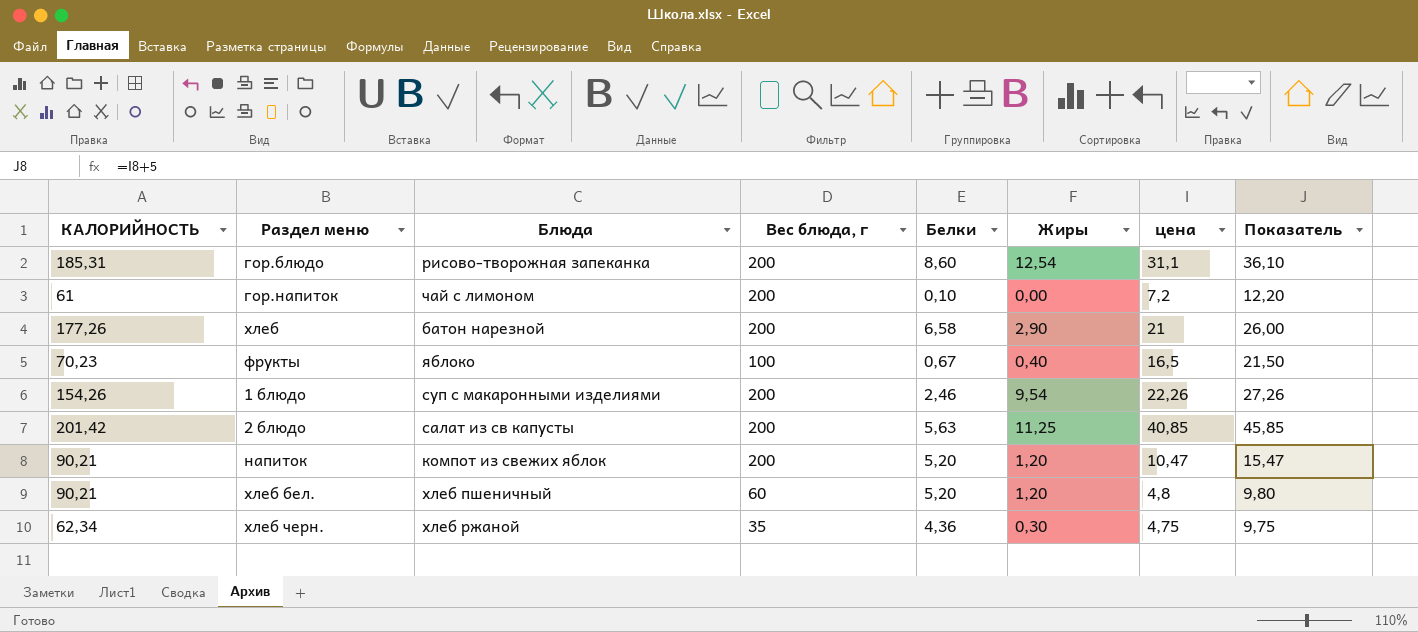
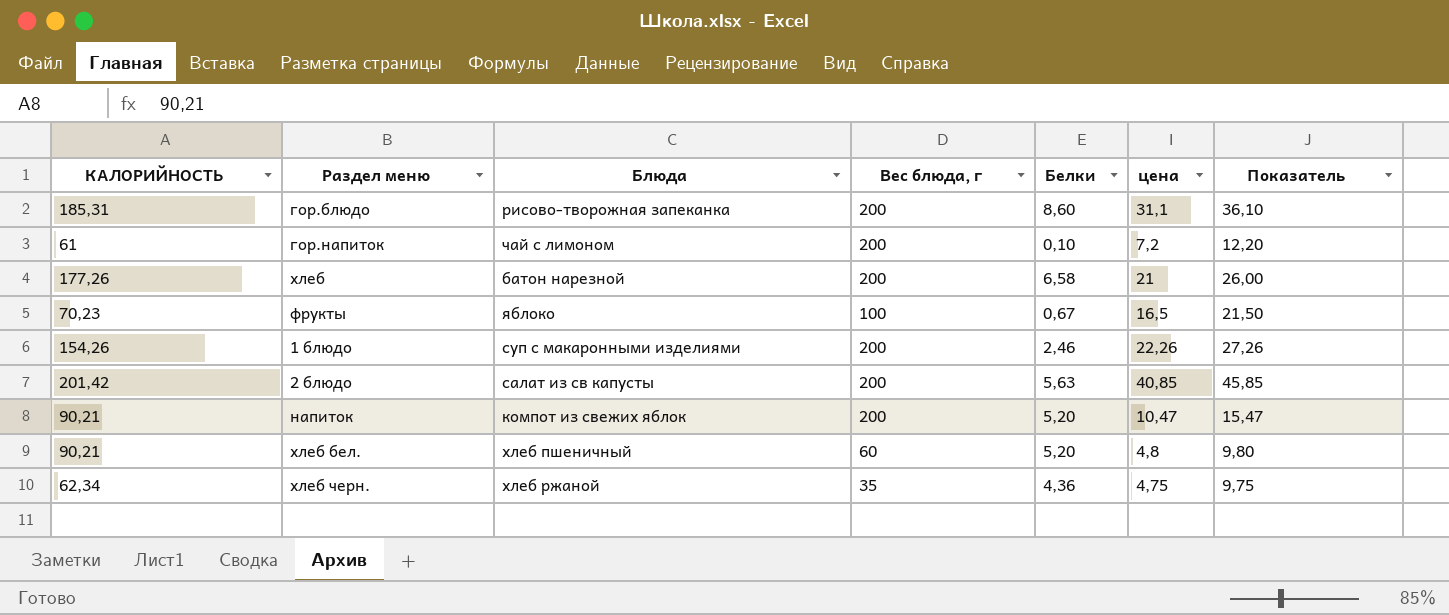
column Жиры | position: 6 -> none

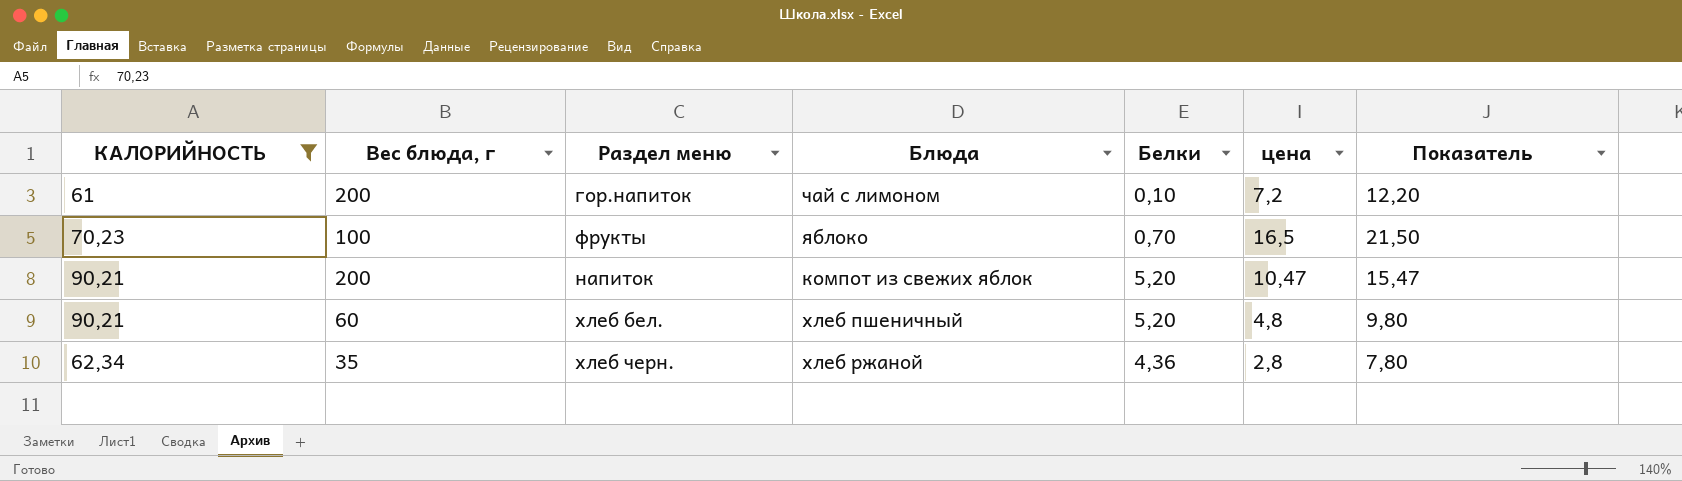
filter: none -> КАЛОРИЙНОСТЬ <= 90,21
column Вес блюда, г | position: 4 -> 2
фрукты | Белки: 0,67 -> 0,70
хлеб черн. | цена: 4,75 -> 2,8
хлеб черн. | Показатель: 9,75 -> 7,80

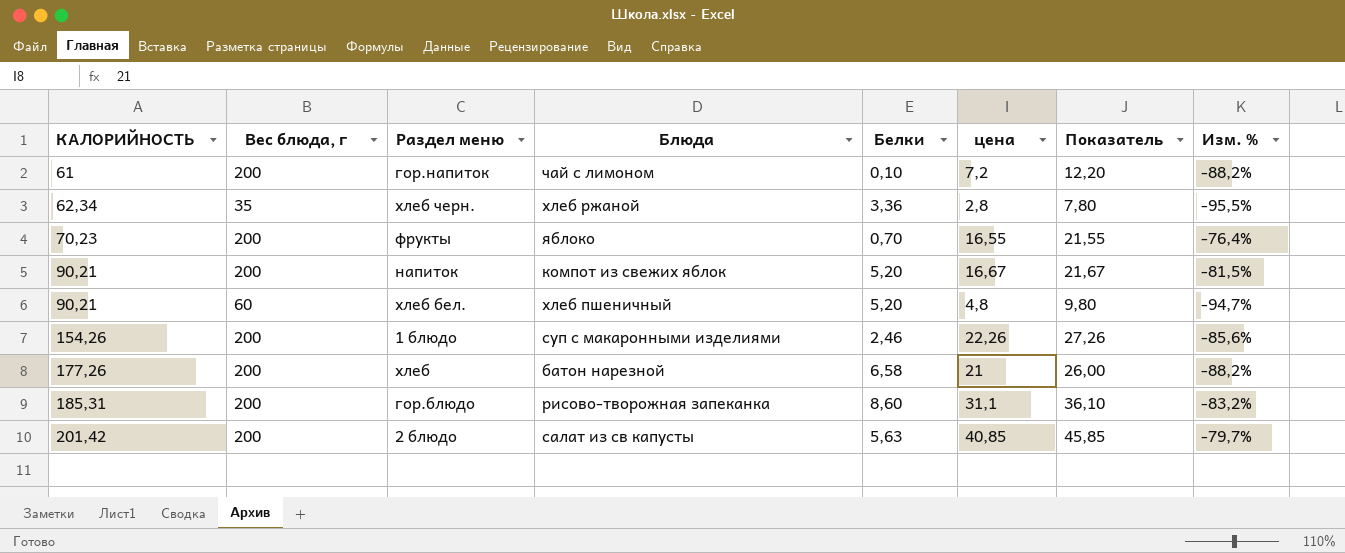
filter: КАЛОРИЙНОСТЬ <= 90,21 -> none
row order: none -> КАЛОРИЙНОСТЬ ascending
column Изм. % | formula: none -> ([цена] - [КАЛОРИЙНОСТЬ]) / [КАЛОРИЙНОСТЬ]
хлеб черн. | Белки: 4,36 -> 3,36
фрукты | Вес блюда, г: 100 -> 200
фрукты | цена: 16,5 -> 16,55
фрукты | Показатель: 21,50 -> 21,55
напиток | цена: 10,47 -> 16,67
напиток | Показатель: 15,47 -> 21,67

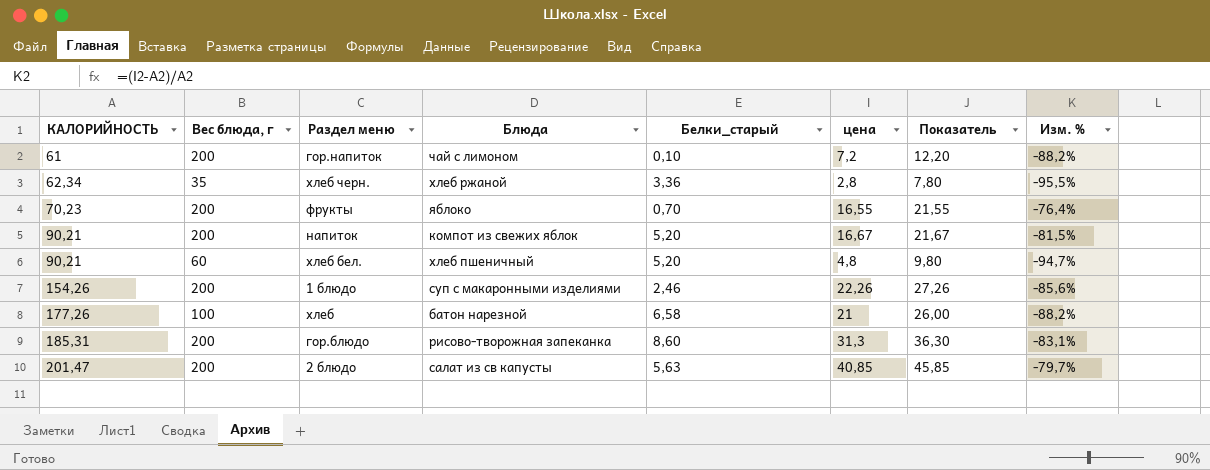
column name: Белки -> Белки_старый
хлеб | Вес блюда, г: 200 -> 100
гор.блюдо | цена: 31,1 -> 31,3
гор.блюдо | Показатель: 36,10 -> 36,30
гор.блюдо | Изм. %: -83,2% -> -83,1%
2 блюдо | КАЛОРИЙНОСТЬ: 201,42 -> 201,47

